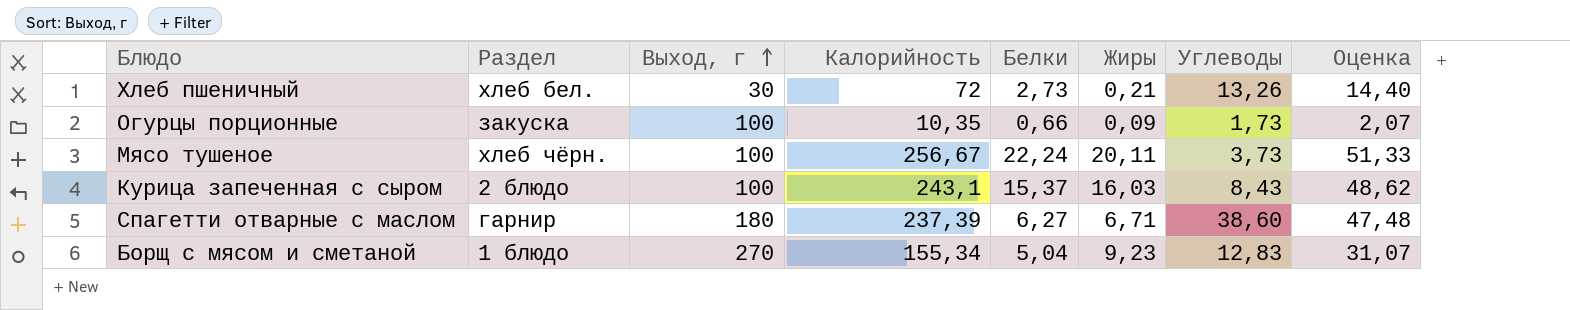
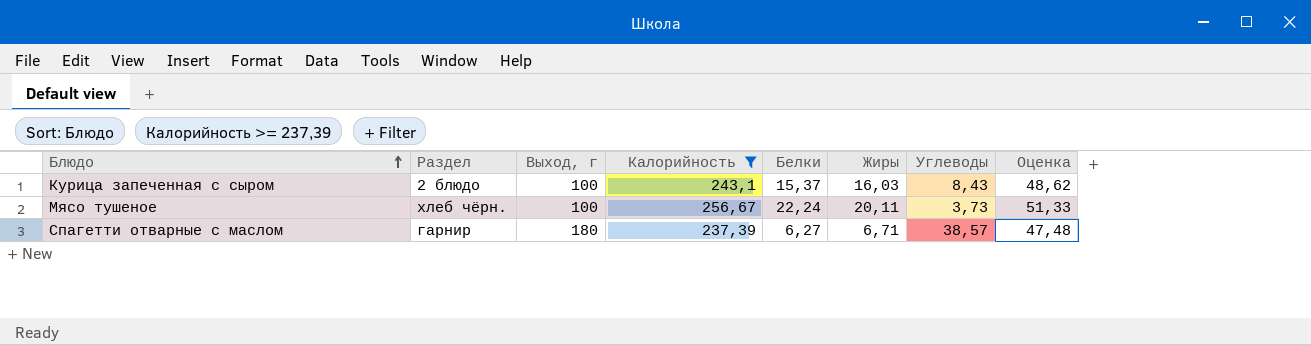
filter: none -> Калорийность >= 237,39
row order: Выход, г ascending -> Блюдо ascending
Спагетти отварные с маслом | Углеводы: 38,60 -> 38,57

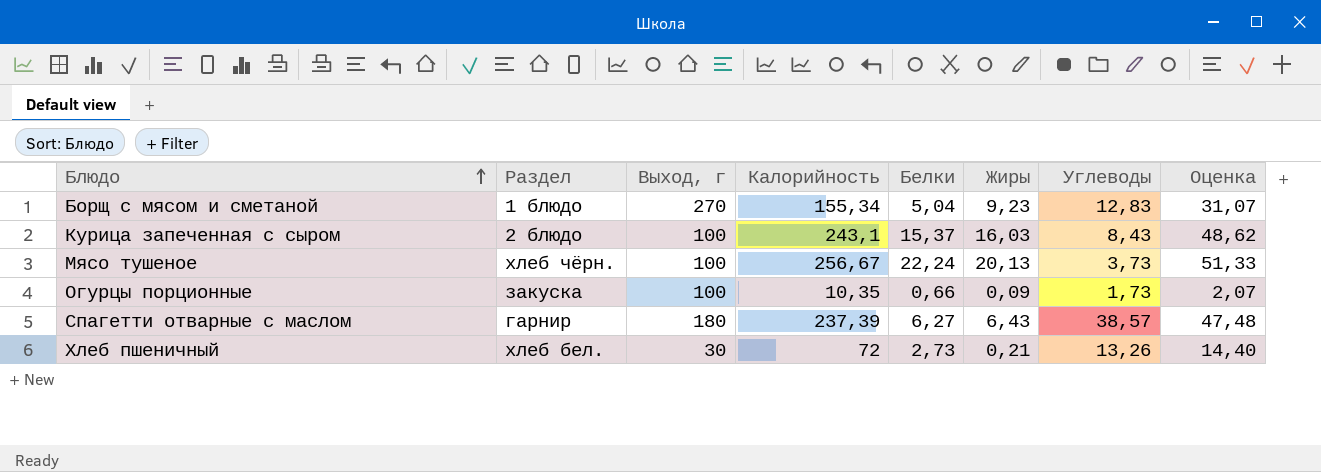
filter: Калорийность >= 237,39 -> none
Мясо тушеное | Жиры: 20,11 -> 20,13
Спагетти отварные с маслом | Жиры: 6,71 -> 6,43

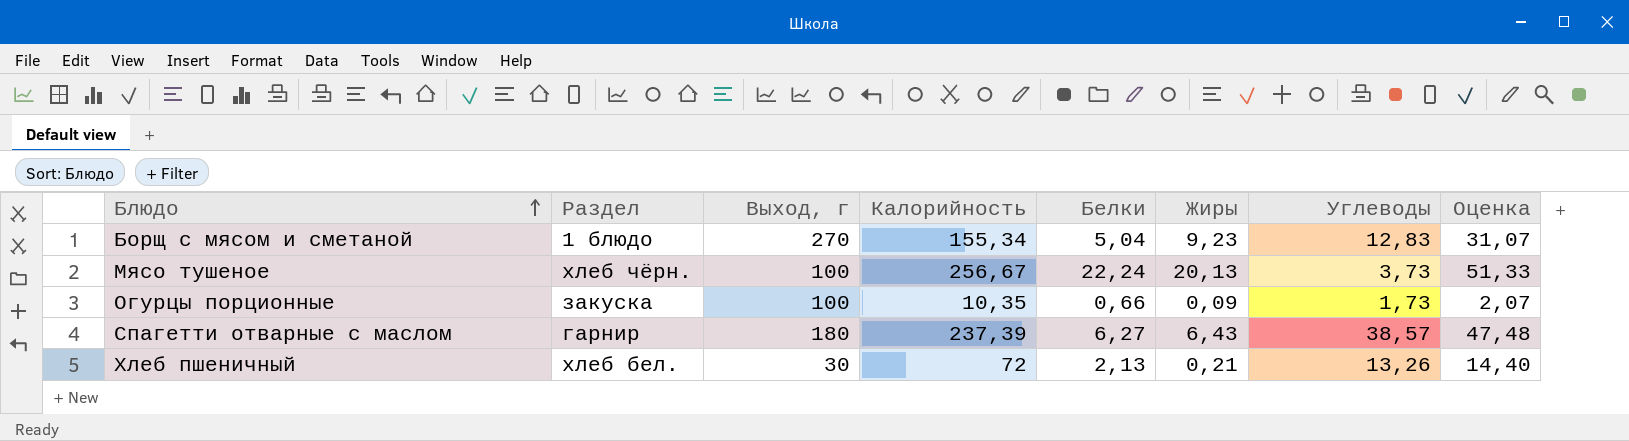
row Курица запеченная с сыром: 2 блюдо | 100 | 243,1 | 15,37 | 16,03 | 8,43 | 48,62 -> none
Хлеб пшеничный | Белки: 2,73 -> 2,13

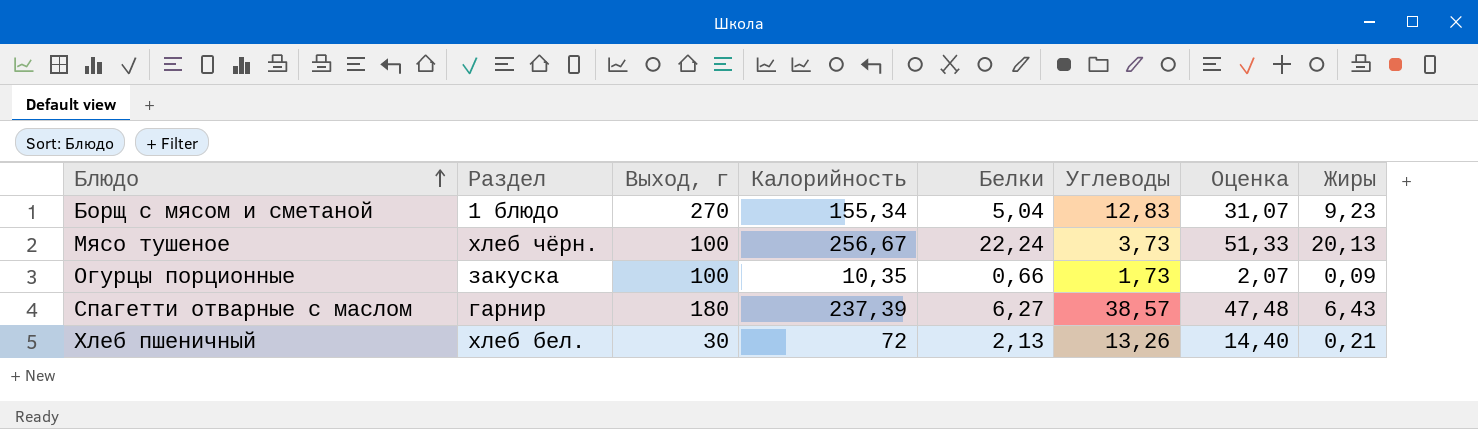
column Жиры | position: 6 -> 8

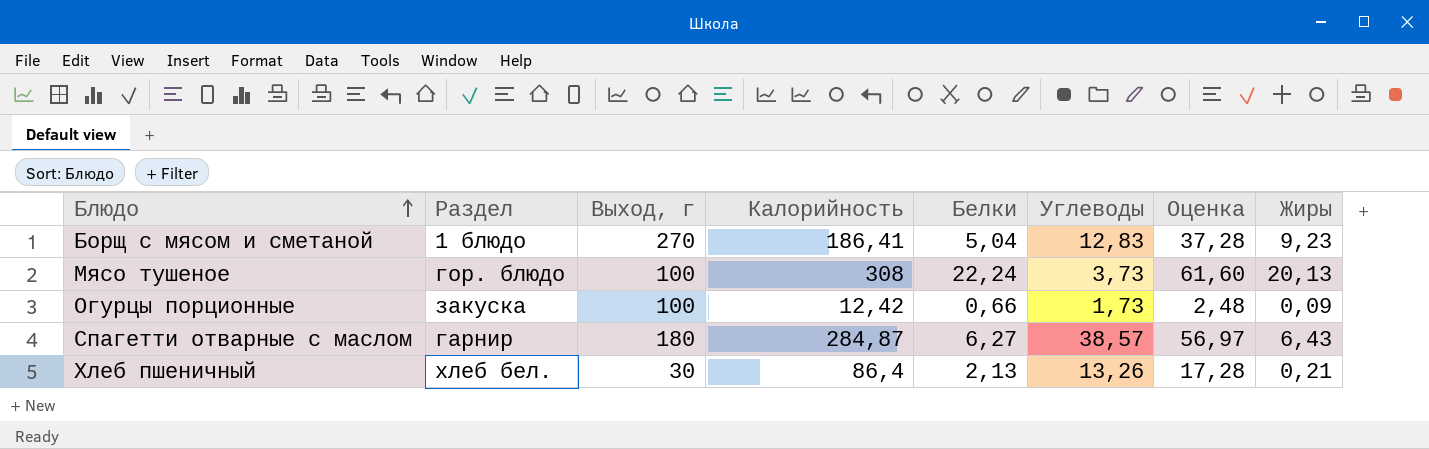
Борщ с мясом и сметаной | Калорийность: 155,34 -> 186,41
Борщ с мясом и сметаной | Оценка: 31,07 -> 37,28
Мясо тушеное | Раздел: хлеб чёрн. -> гор. блюдо
Мясо тушеное | Калорийность: 256,67 -> 308
Мясо тушеное | Оценка: 51,33 -> 61,60
Огурцы порционные | Калорийность: 10,35 -> 12,42
Огурцы порционные | Оценка: 2,07 -> 2,48
Спагетти отварные с маслом | Калорийность: 237,39 -> 284,87
Спагетти отварные с маслом | Оценка: 47,48 -> 56,97
Хлеб пшеничный | Калорийность: 72 -> 86,4
Хлеб пшеничный | Оценка: 14,40 -> 17,28

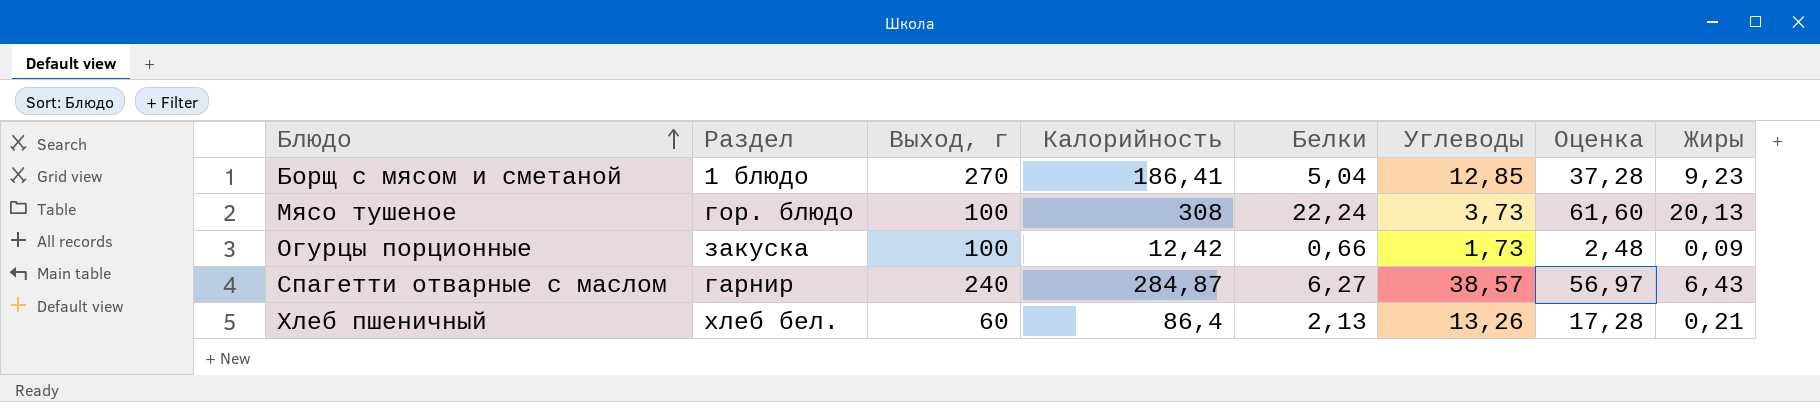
Борщ с мясом и сметаной | Углеводы: 12,83 -> 12,85
Спагетти отварные с маслом | Выход, г: 180 -> 240
Хлеб пшеничный | Выход, г: 30 -> 60

